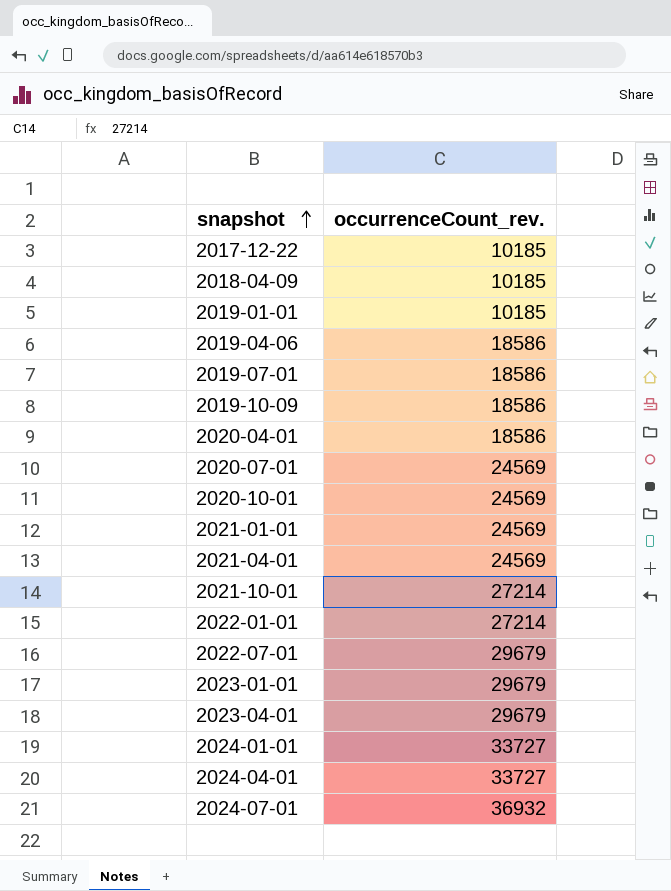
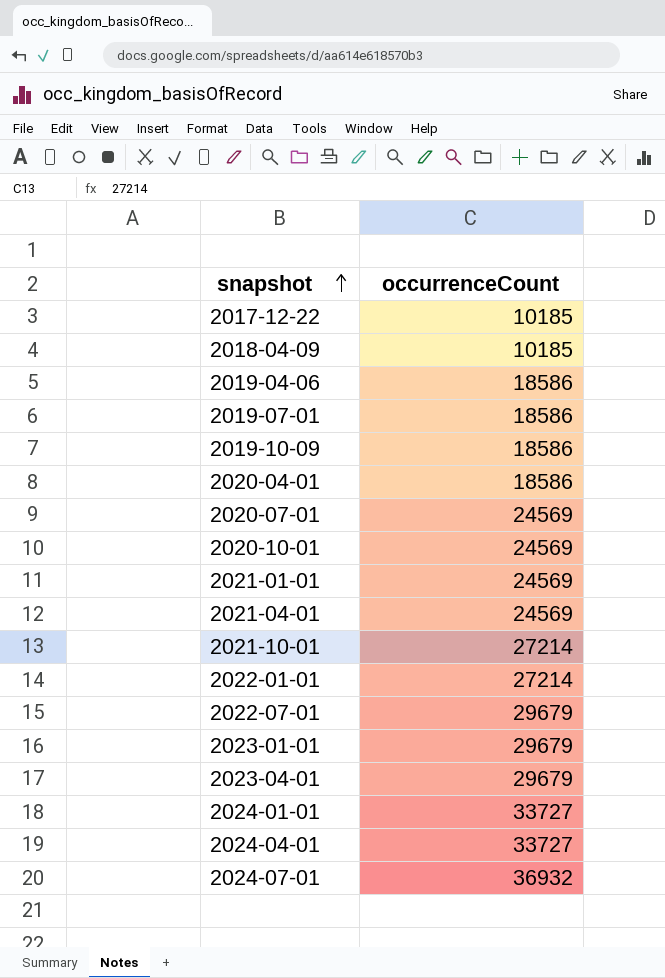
column name: occurrenceCount_rev. -> occurrenceCount
row 2019-01-01: 10185 -> none

